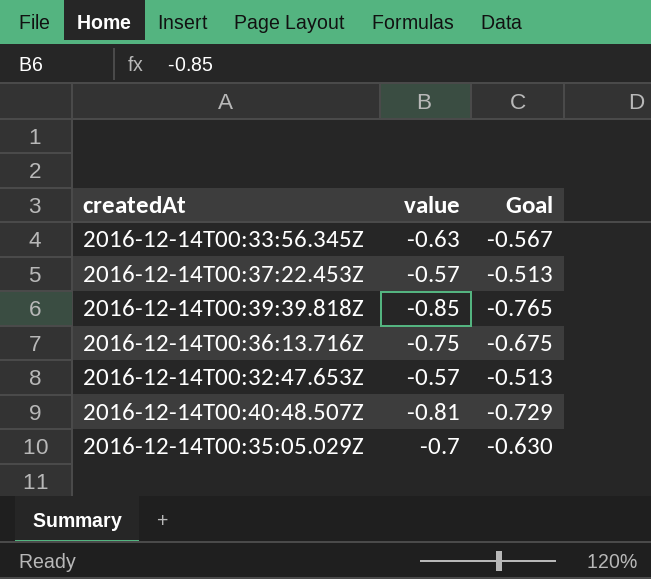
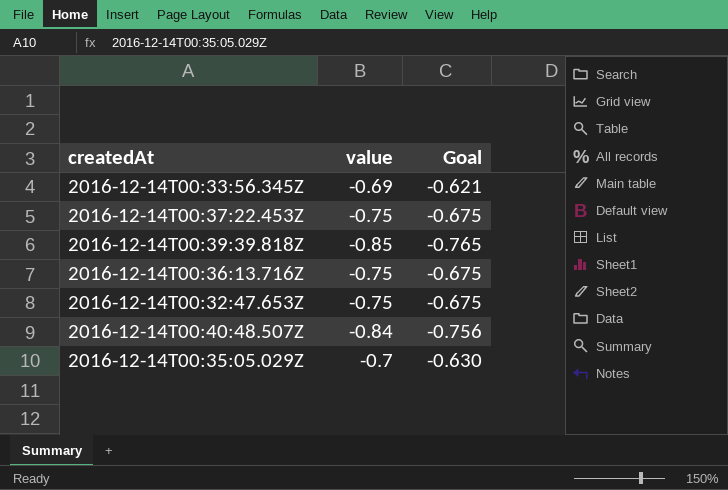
2016-12-14T00:33:56.345Z | value: -0.63 -> -0.69
2016-12-14T00:33:56.345Z | Goal: -0.567 -> -0.621
2016-12-14T00:37:22.453Z | value: -0.57 -> -0.75
2016-12-14T00:37:22.453Z | Goal: -0.513 -> -0.675
2016-12-14T00:32:47.653Z | value: -0.57 -> -0.75
2016-12-14T00:32:47.653Z | Goal: -0.513 -> -0.675
2016-12-14T00:40:48.507Z | value: -0.81 -> -0.84
2016-12-14T00:40:48.507Z | Goal: -0.729 -> -0.756

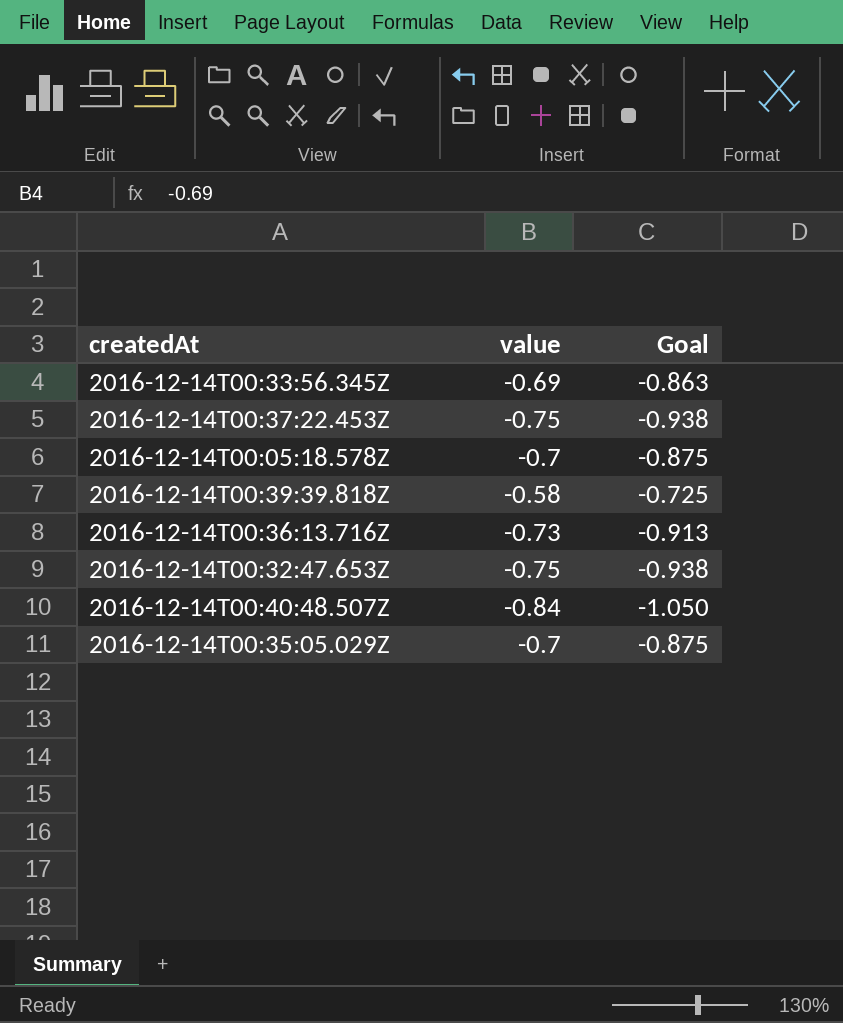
column Goal | formula: [value] * 0.9 -> [value] * 1.25
row 2016-12-14T00:05:18.578Z: none -> -0.7 | -0.875
2016-12-14T00:39:39.818Z | value: -0.85 -> -0.58
2016-12-14T00:36:13.716Z | value: -0.75 -> -0.73

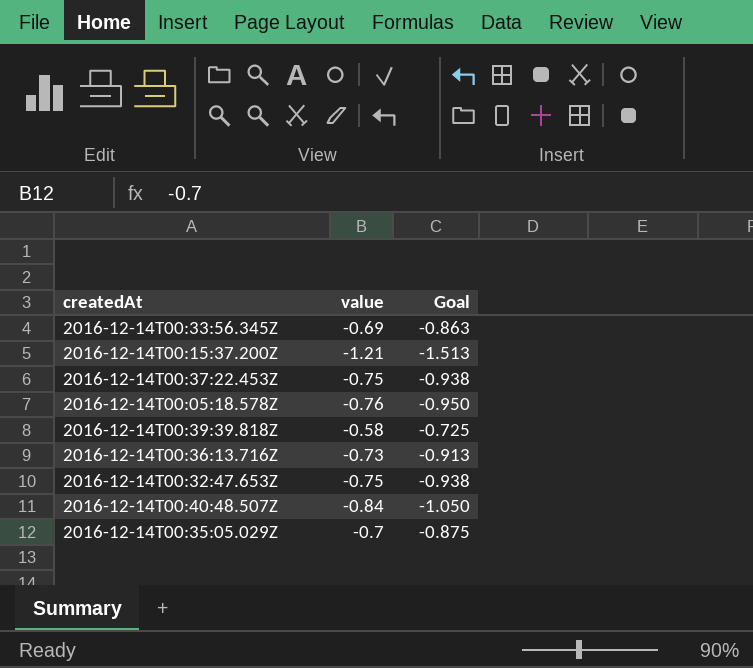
row 2016-12-14T00:15:37.200Z: none -> -1.21 | -1.513
2016-12-14T00:05:18.578Z | value: -0.7 -> -0.76
2016-12-14T00:05:18.578Z | Goal: -0.875 -> -0.950

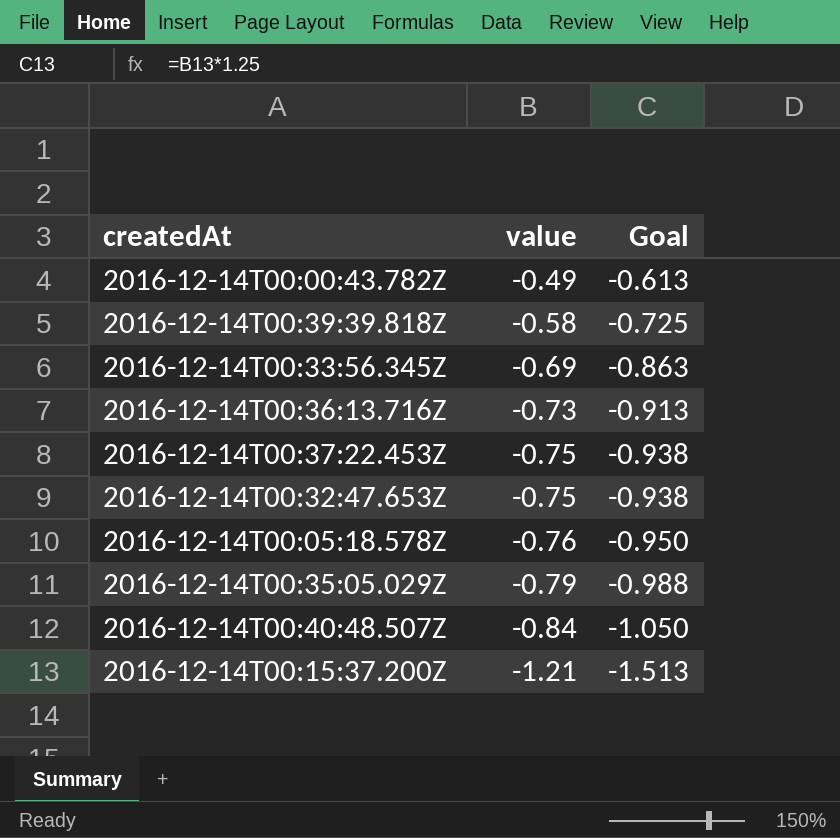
row order: none -> value descending
row 2016-12-14T00:00:43.782Z: none -> -0.49 | -0.613
2016-12-14T00:35:05.029Z | value: -0.7 -> -0.79
2016-12-14T00:35:05.029Z | Goal: -0.875 -> -0.988

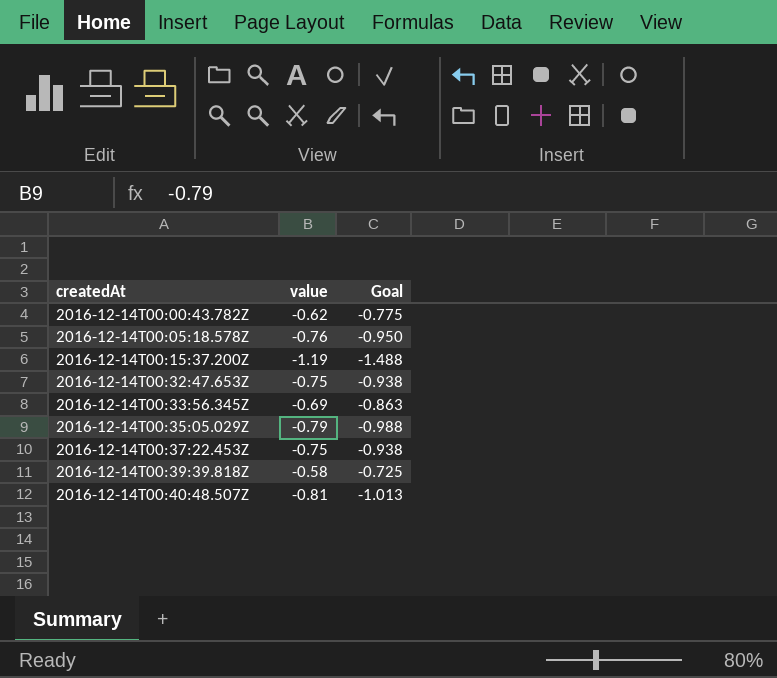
row order: value descending -> createdAt ascending
row 2016-12-14T00:36:13.716Z: -0.73 | -0.913 -> none
2016-12-14T00:00:43.782Z | value: -0.49 -> -0.62
2016-12-14T00:00:43.782Z | Goal: -0.613 -> -0.775
2016-12-14T00:15:37.200Z | value: -1.21 -> -1.19
2016-12-14T00:15:37.200Z | Goal: -1.513 -> -1.488
2016-12-14T00:40:48.507Z | value: -0.84 -> -0.81
2016-12-14T00:40:48.507Z | Goal: -1.050 -> -1.013

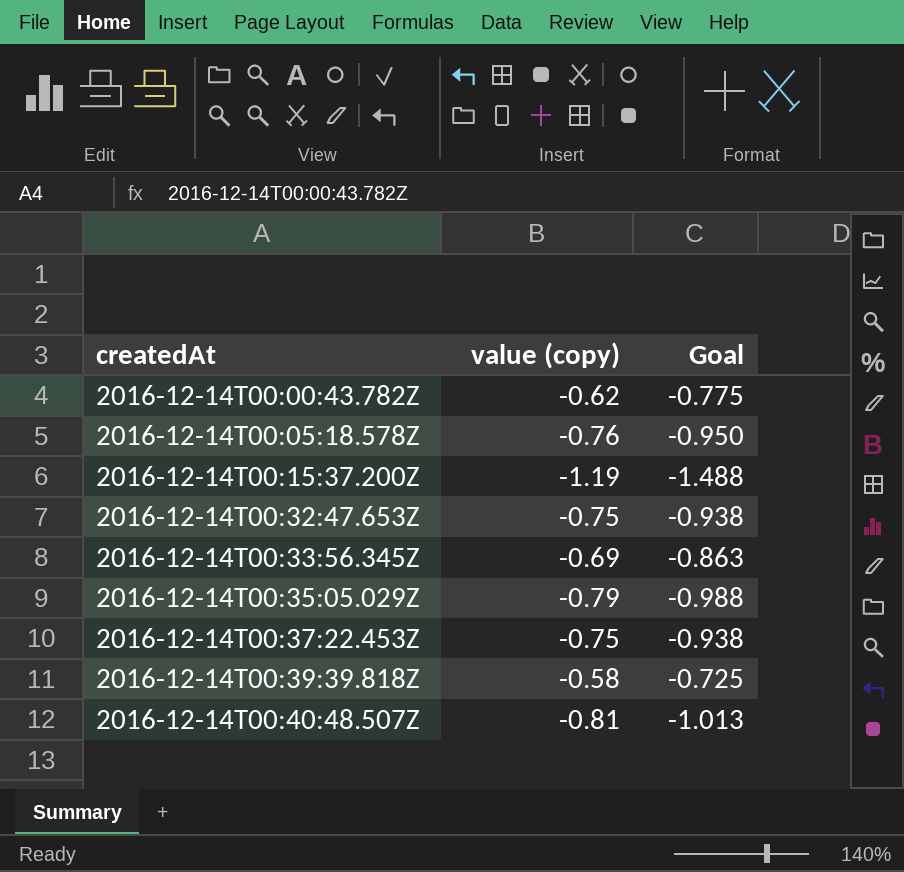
column name: value -> value (copy)

